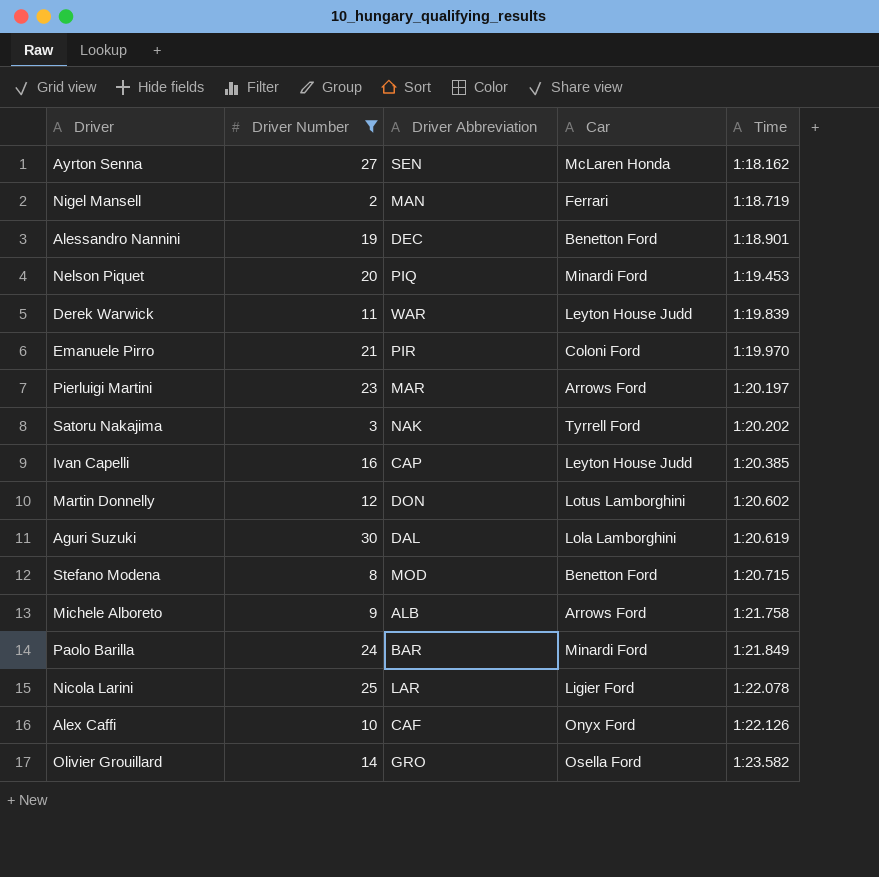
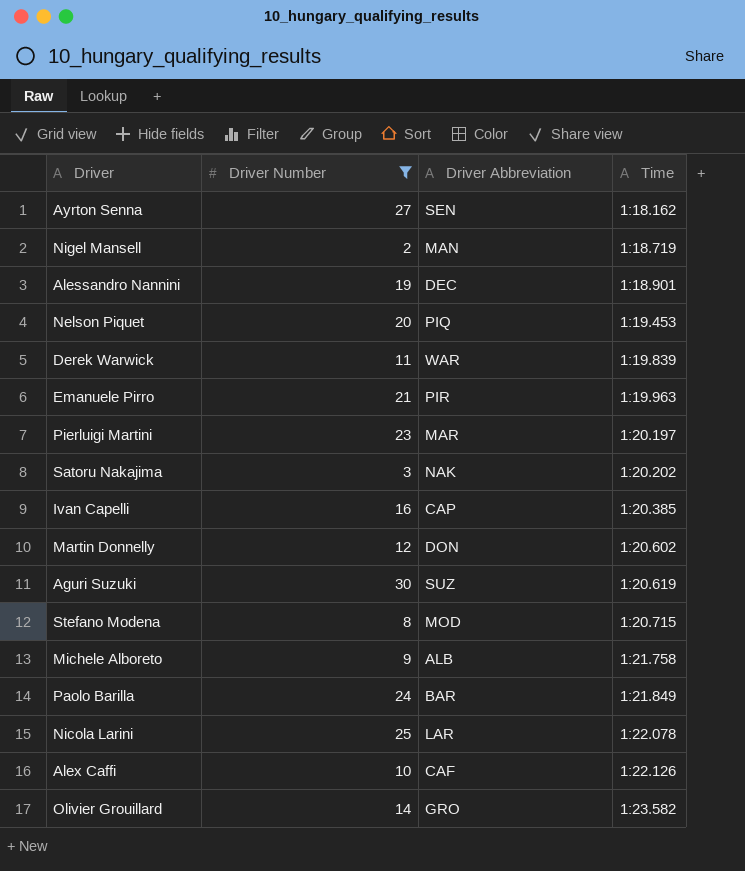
column Car | position: 4 -> none
Emanuele Pirro | Time: 1:19.970 -> 1:19.963
Aguri Suzuki | Driver Abbreviation: DAL -> SUZ

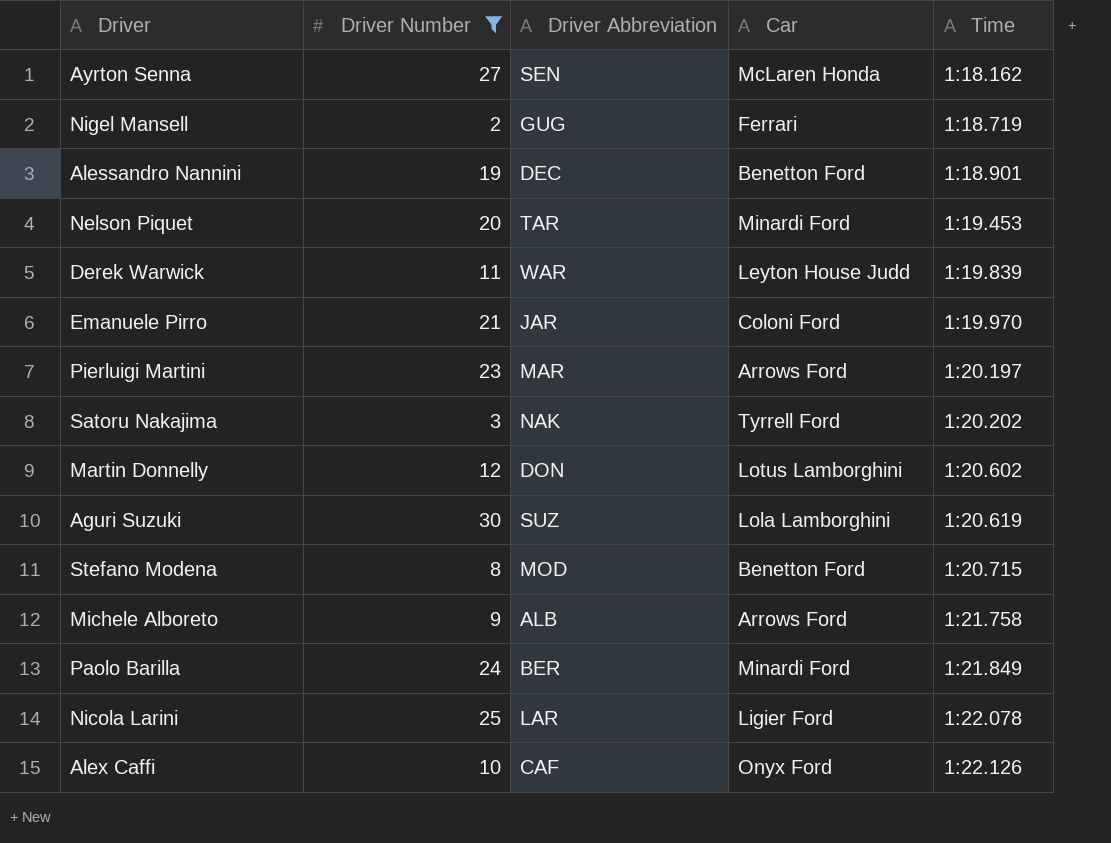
column Car | position: none -> 4
row Ivan Capelli: 16 | CAP | 1:20.385 -> none
row Olivier Grouillard: 14 | GRO | 1:23.582 -> none
Nigel Mansell | Driver Abbreviation: MAN -> GUG
Nelson Piquet | Driver Abbreviation: PIQ -> TAR
Emanuele Pirro | Driver Abbreviation: PIR -> JAR
Emanuele Pirro | Time: 1:19.963 -> 1:19.970
Paolo Barilla | Driver Abbreviation: BAR -> BER

